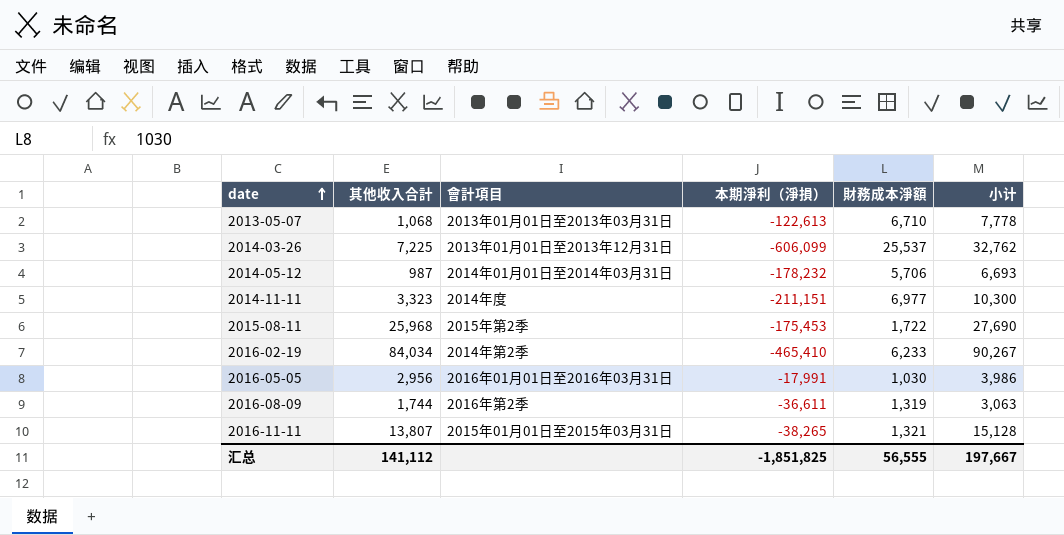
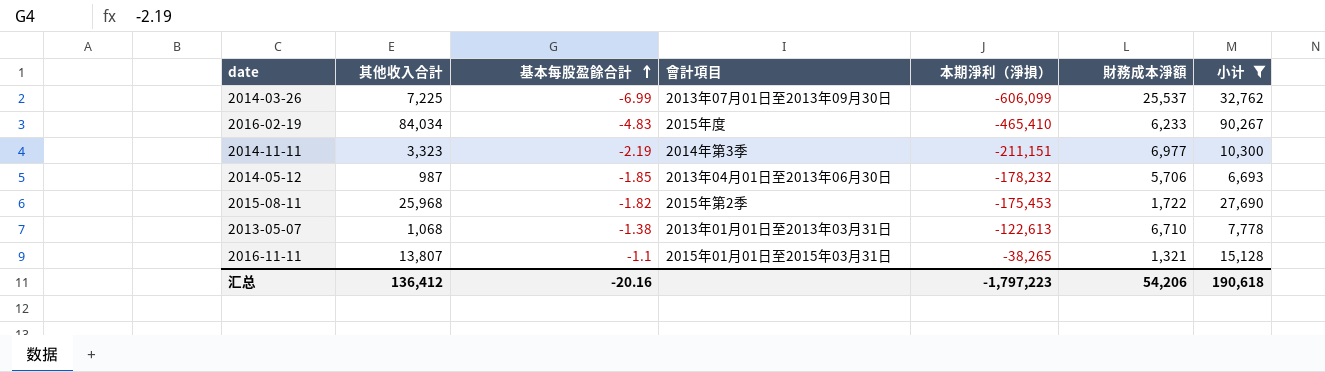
filter: none -> 小计 >= 6,693
row order: date ascending -> 基本每股盈餘合計 ascending
column 基本每股盈餘合計 | position: none -> 3
2014-03-26 | 會計項目: 2013年01月01日至2013年12月31日 -> 2013年07月01日至2013年09月30日
2016-02-19 | 會計項目: 2014年第2季 -> 2015年度
2014-11-11 | 會計項目: 2014年度 -> 2014年第3季
2014-05-12 | 會計項目: 2014年01月01日至2014年03月31日 -> 2013年04月01日至2013年06月30日
汇总 | 其他收入合計: 141,112 -> 136,412
汇总 | 本期淨利（淨損）: -1,851,825 -> -1,797,223
汇总 | 財務成本淨額: 56,555 -> 54,206
汇总 | 小计: 197,667 -> 190,618

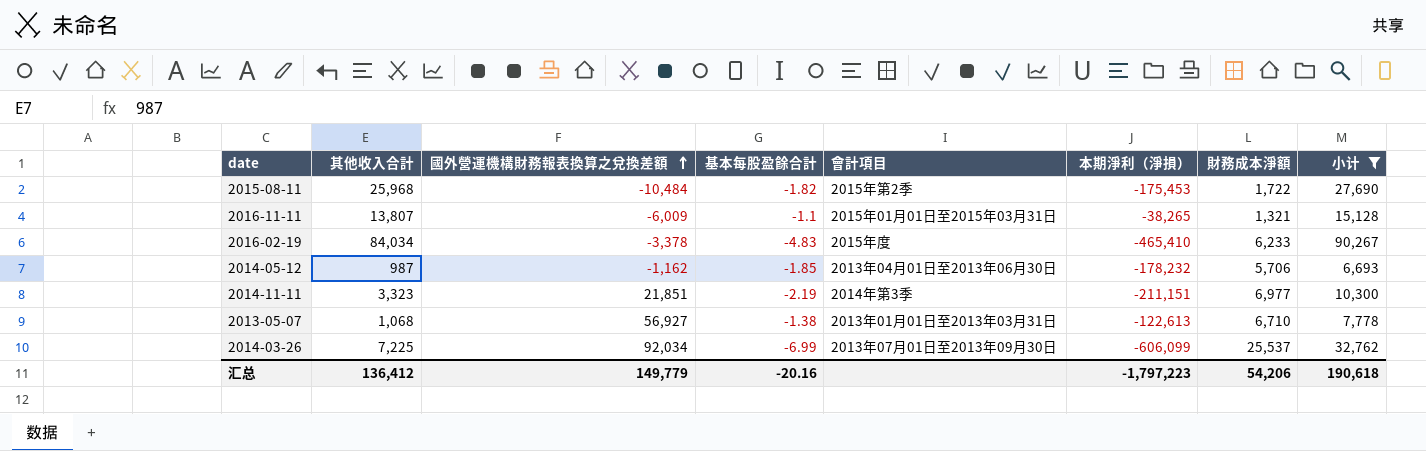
row order: 基本每股盈餘合計 ascending -> 國外營運機構財務報表換算之兌換差額 ascending
column 國外營運機構財務報表換算之兌換差額 | position: none -> 3

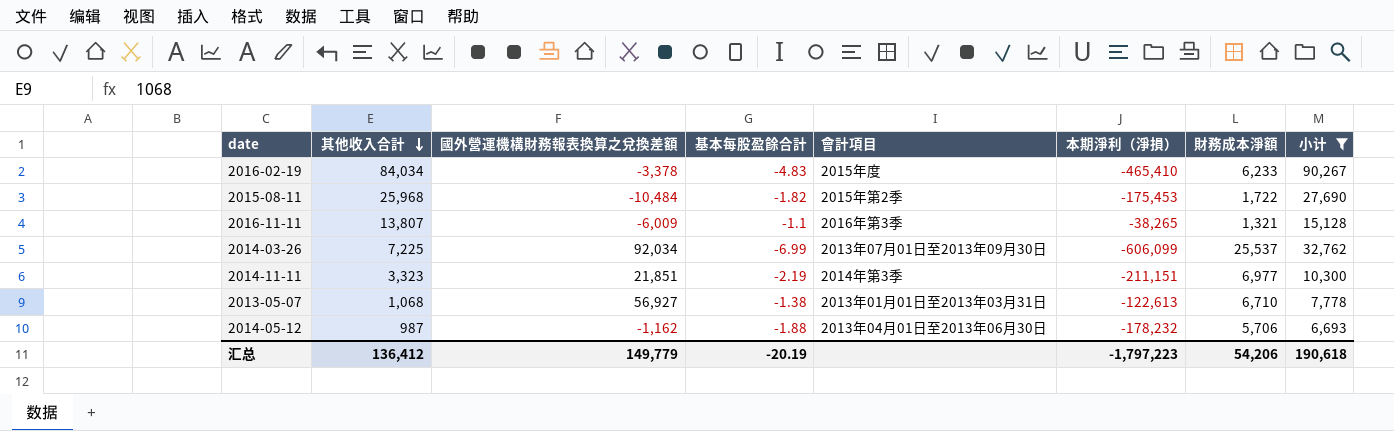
row order: 國外營運機構財務報表換算之兌換差額 ascending -> 其他收入合計 descending
2016-11-11 | 會計項目: 2015年01月01日至2015年03月31日 -> 2016年第3季
2014-05-12 | 基本每股盈餘合計: -1.85 -> -1.88
汇总 | 基本每股盈餘合計: -20.16 -> -20.19

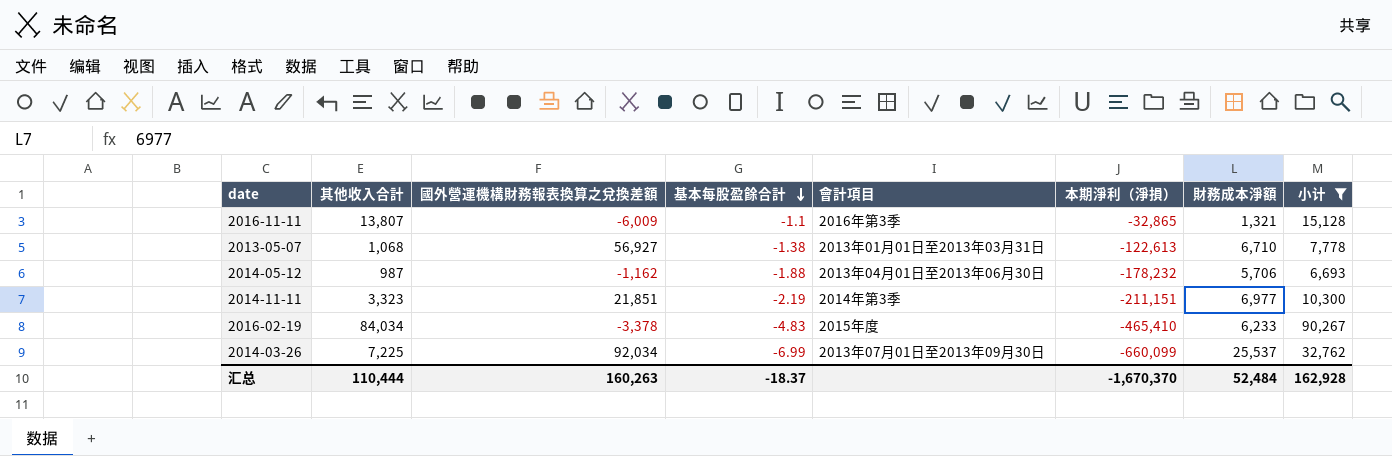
row order: 其他收入合計 descending -> 基本每股盈餘合計 descending
row 2015-08-11: 25,968 | -10,484 | -1.82 | 2015年第2季 | -175,453 | 1,722 | 27,690 -> none
2016-11-11 | 本期淨利（淨損）: -38,265 -> -32,865
2014-03-26 | 本期淨利（淨損）: -606,099 -> -660,099
汇总 | 其他收入合計: 136,412 -> 110,444
汇总 | 國外營運機構財務報表換算之兌換差額: 149,779 -> 160,263
汇总 | 基本每股盈餘合計: -20.19 -> -18.37
汇总 | 本期淨利（淨損）: -1,797,223 -> -1,670,370
汇总 | 財務成本淨額: 54,206 -> 52,484
汇总 | 小计: 190,618 -> 162,928

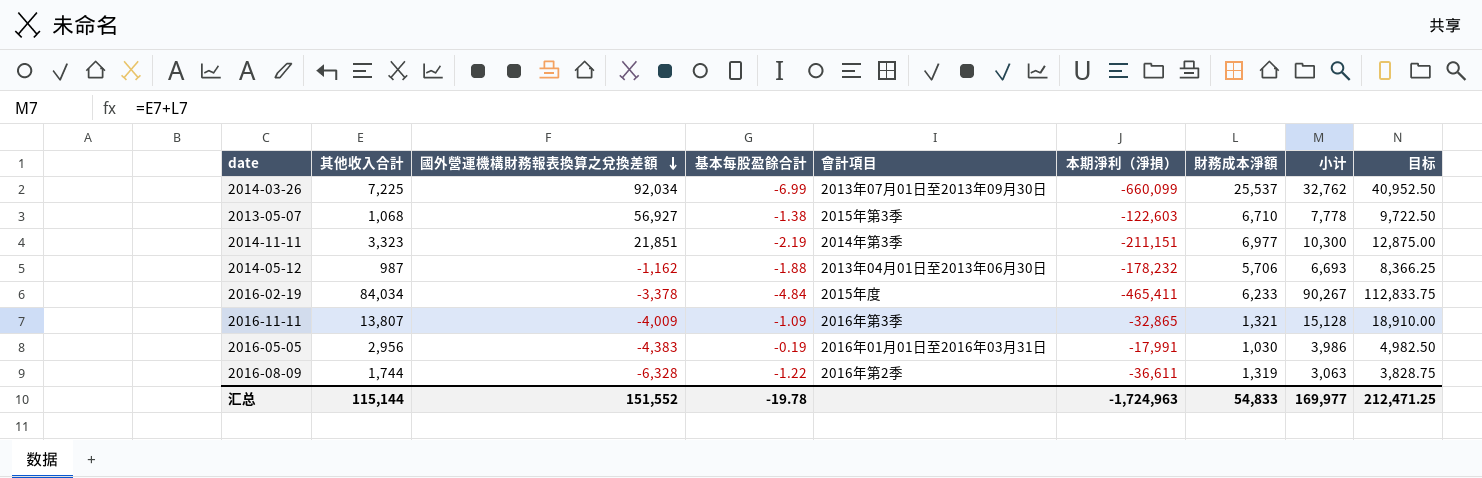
filter: 小计 >= 6,693 -> none
row order: 基本每股盈餘合計 descending -> 國外營運機構財務報表換算之兌換差額 descending
column 目标 | formula: none -> [小计] * 1.25
2013-05-07 | 會計項目: 2013年01月01日至2013年03月31日 -> 2015年第3季
2013-05-07 | 本期淨利（淨損）: -122,613 -> -122,603
2016-02-19 | 基本每股盈餘合計: -4.83 -> -4.84
2016-02-19 | 本期淨利（淨損）: -465,410 -> -465,411
2016-11-11 | 國外營運機構財務報表換算之兌換差額: -6,009 -> -4,009
2016-11-11 | 基本每股盈餘合計: -1.1 -> -1.09
汇总 | 其他收入合計: 110,444 -> 115,144
汇总 | 國外營運機構財務報表換算之兌換差額: 160,263 -> 151,552
汇总 | 基本每股盈餘合計: -18.37 -> -19.78
汇总 | 本期淨利（淨損）: -1,670,370 -> -1,724,963
汇总 | 財務成本淨額: 52,484 -> 54,833
汇总 | 小计: 162,928 -> 169,977

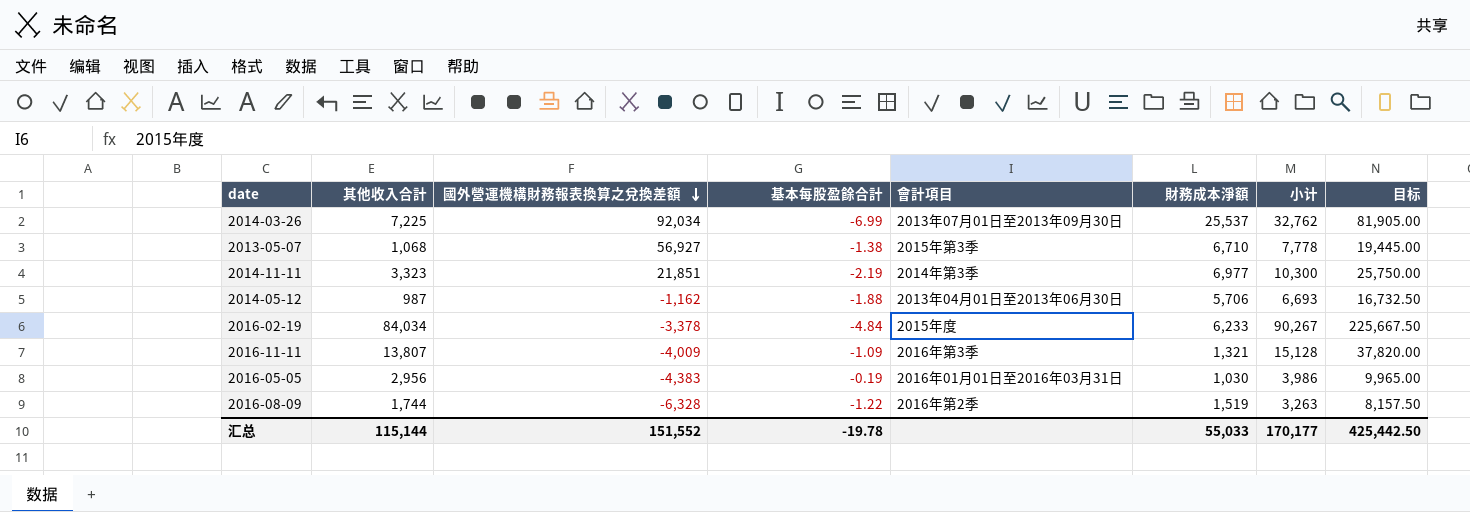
column 本期淨利（淨損） | position: 6 -> none
column 目标 | formula: [小计] * 1.25 -> [小计] * 2.5
2016-08-09 | 財務成本淨額: 1,319 -> 1,519
2016-08-09 | 小计: 3,063 -> 3,263
汇总 | 財務成本淨額: 54,833 -> 55,033
汇总 | 小计: 169,977 -> 170,177
汇总 | 目标: 212,471.25 -> 425,442.50

